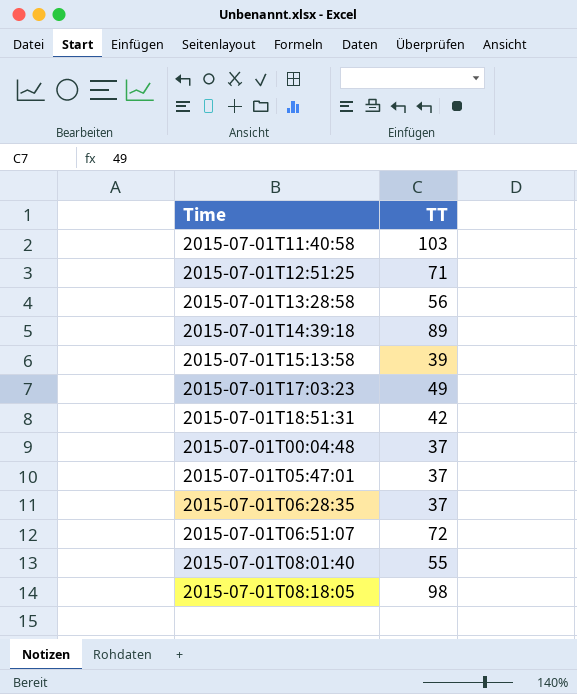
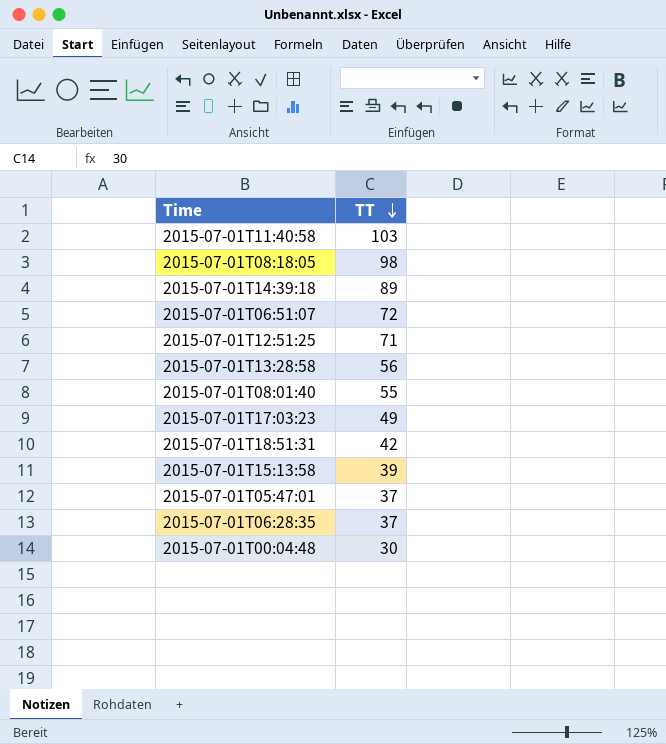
row order: none -> TT descending
2015-07-01T00:04:48 | TT: 37 -> 30

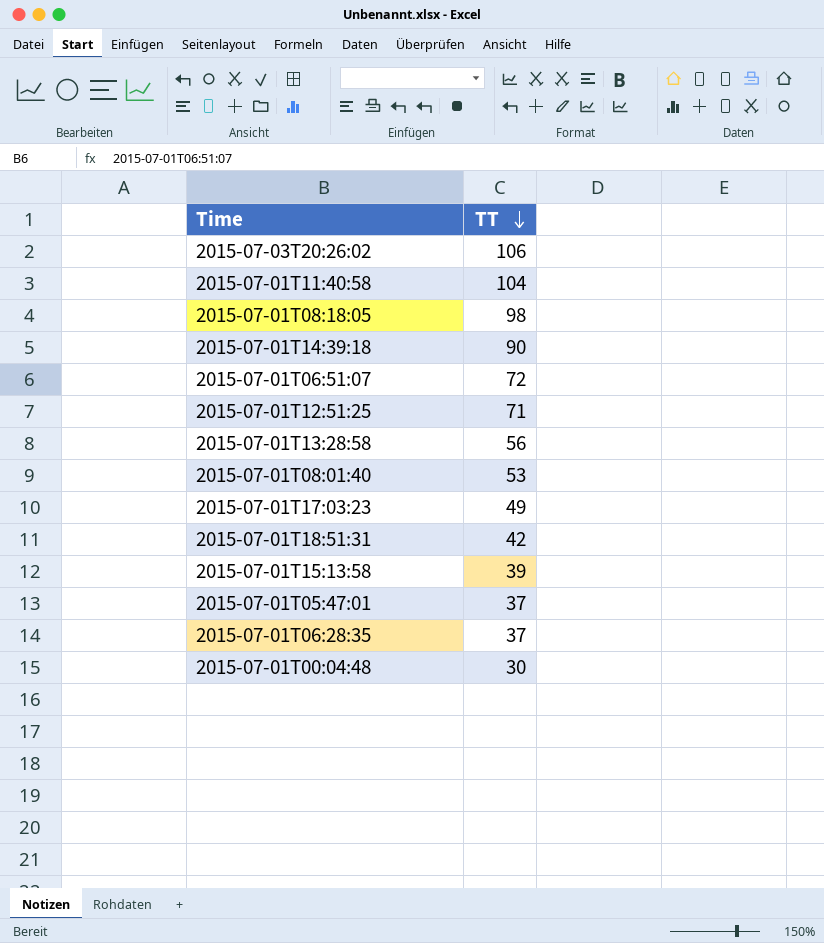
row 2015-07-03T20:26:02: none -> 106
2015-07-01T11:40:58 | TT: 103 -> 104
2015-07-01T14:39:18 | TT: 89 -> 90
2015-07-01T08:01:40 | TT: 55 -> 53

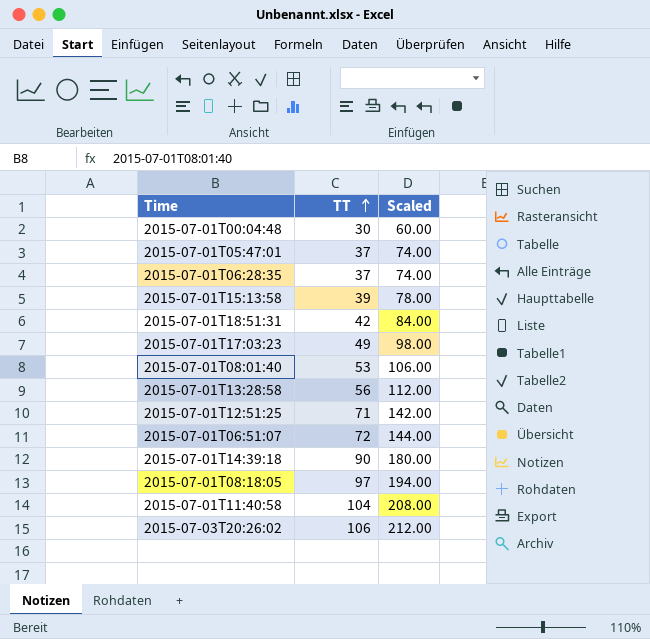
row order: TT descending -> TT ascending
column Scaled | formula: none -> [TT] * 2
2015-07-01T08:18:05 | TT: 98 -> 97

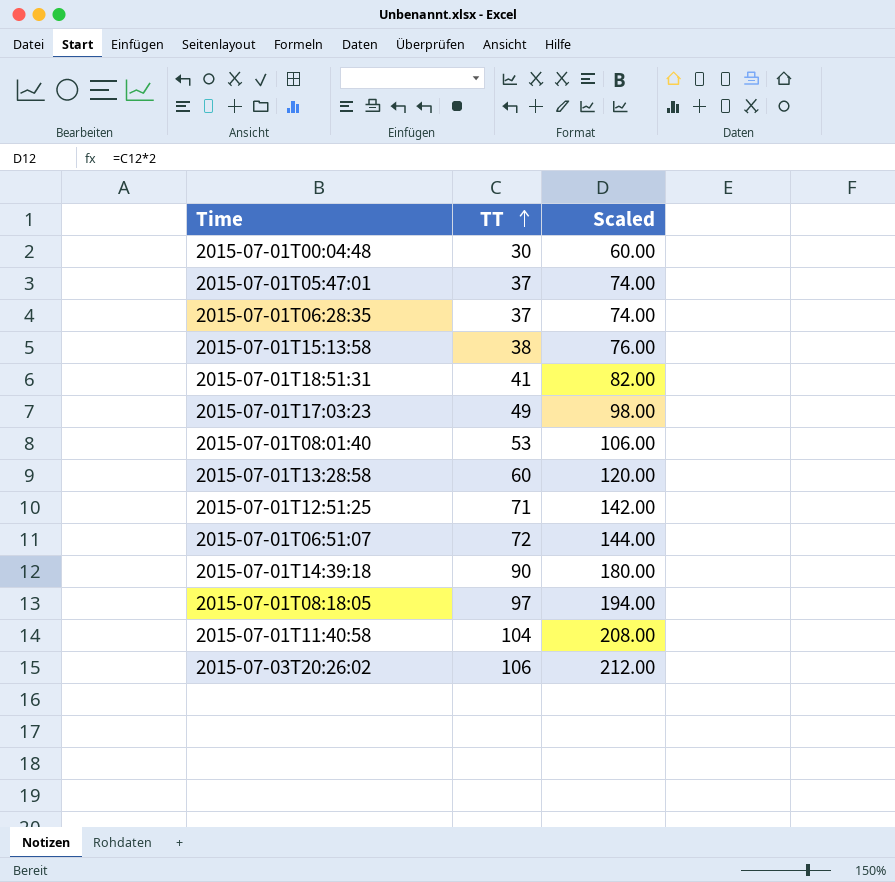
2015-07-01T15:13:58 | TT: 39 -> 38
2015-07-01T15:13:58 | Scaled: 78.00 -> 76.00
2015-07-01T18:51:31 | TT: 42 -> 41
2015-07-01T18:51:31 | Scaled: 84.00 -> 82.00
2015-07-01T13:28:58 | TT: 56 -> 60
2015-07-01T13:28:58 | Scaled: 112.00 -> 120.00

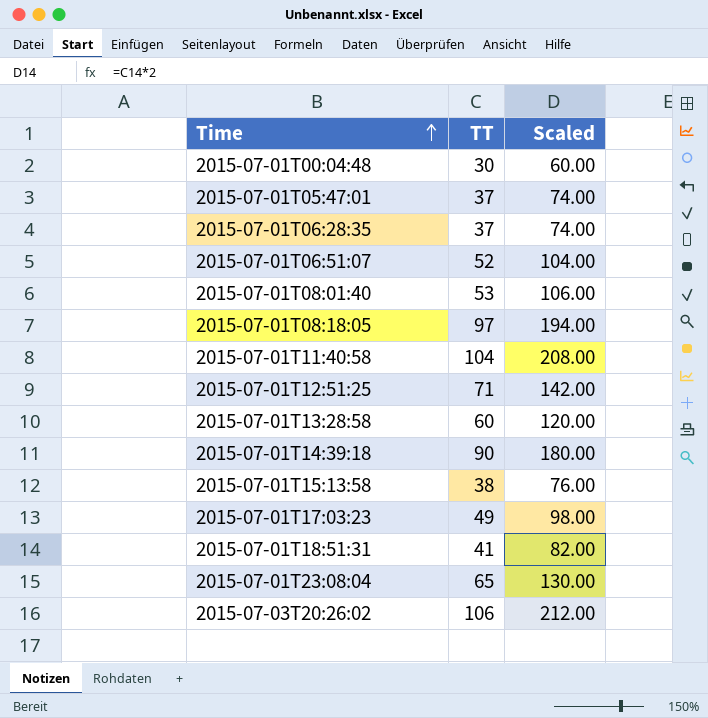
row order: TT ascending -> Time ascending
2015-07-01T06:51:07 | TT: 72 -> 52
2015-07-01T06:51:07 | Scaled: 144.00 -> 104.00
row 2015-07-01T23:08:04: none -> 65 | 130.00

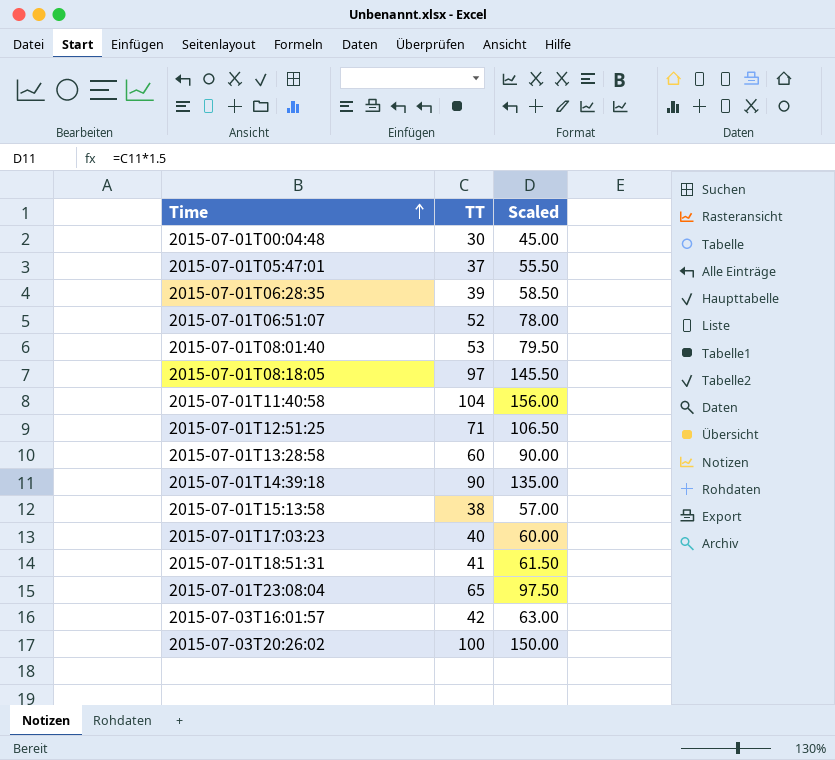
column Scaled | formula: [TT] * 2 -> [TT] * 1.5
2015-07-01T06:28:35 | TT: 37 -> 39
2015-07-01T17:03:23 | TT: 49 -> 40
row 2015-07-03T16:01:57: none -> 42 | 63.00
2015-07-03T20:26:02 | TT: 106 -> 100

